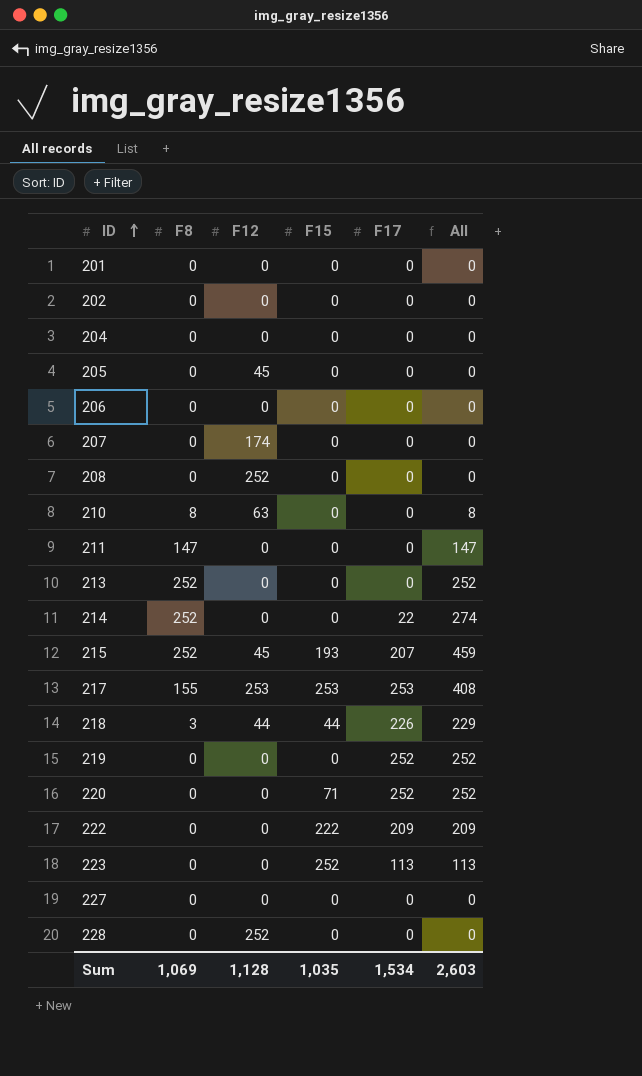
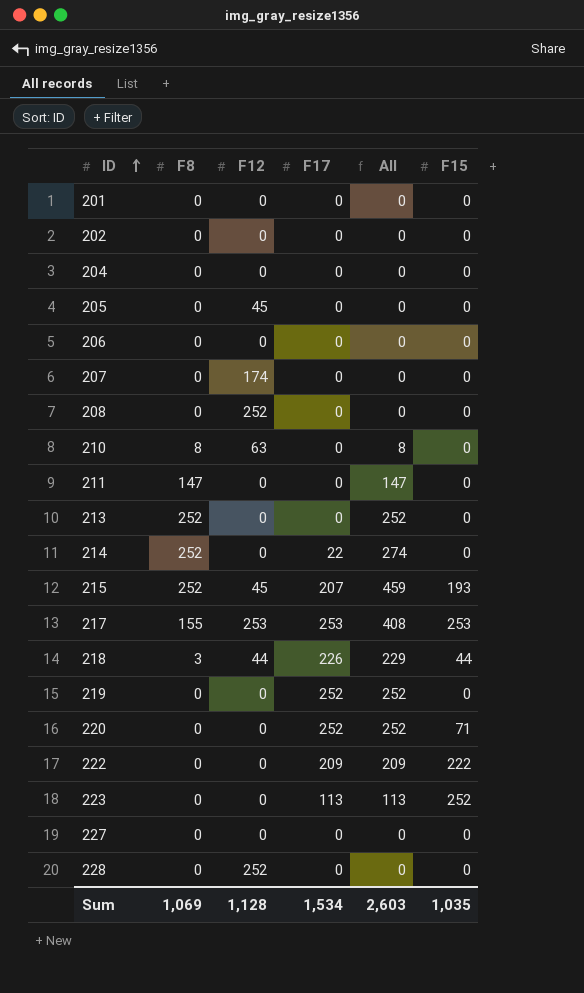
column F15 | position: 4 -> 6

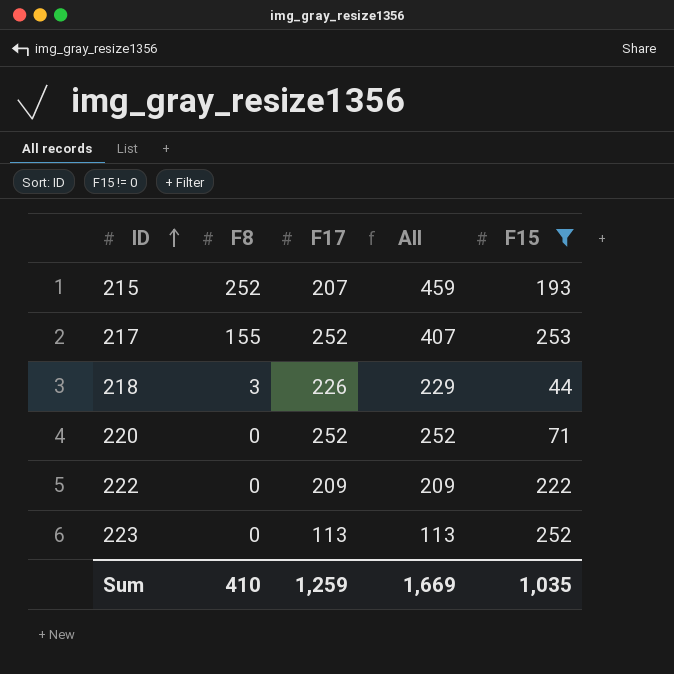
filter: none -> F15 != 0
column F12 | position: 3 -> none
217 | F17: 253 -> 252
217 | All: 408 -> 407
Sum | F8: 1,069 -> 410
Sum | F17: 1,534 -> 1,259
Sum | All: 2,603 -> 1,669

